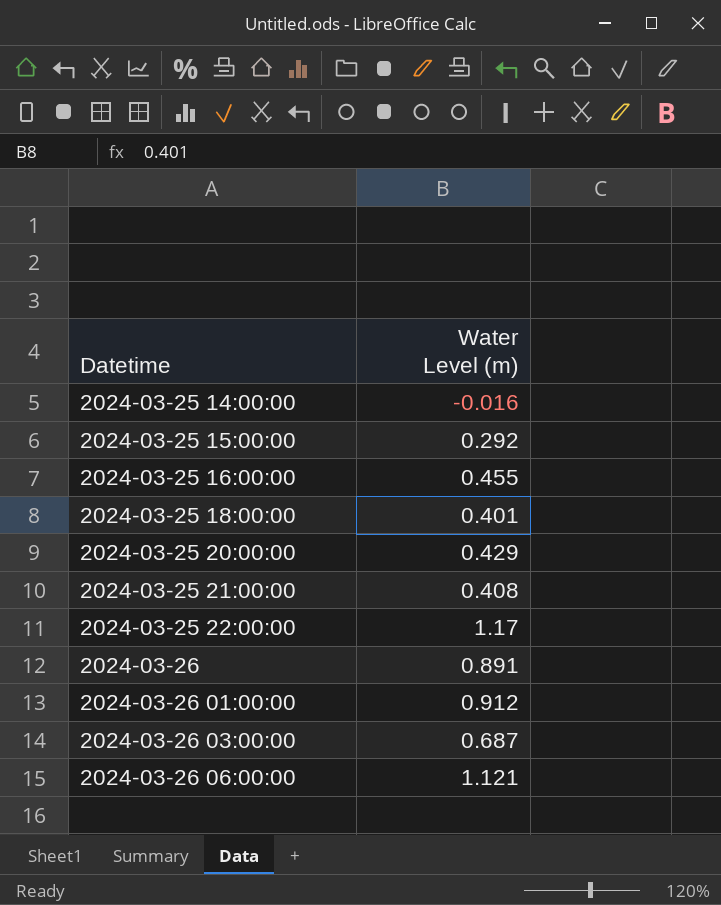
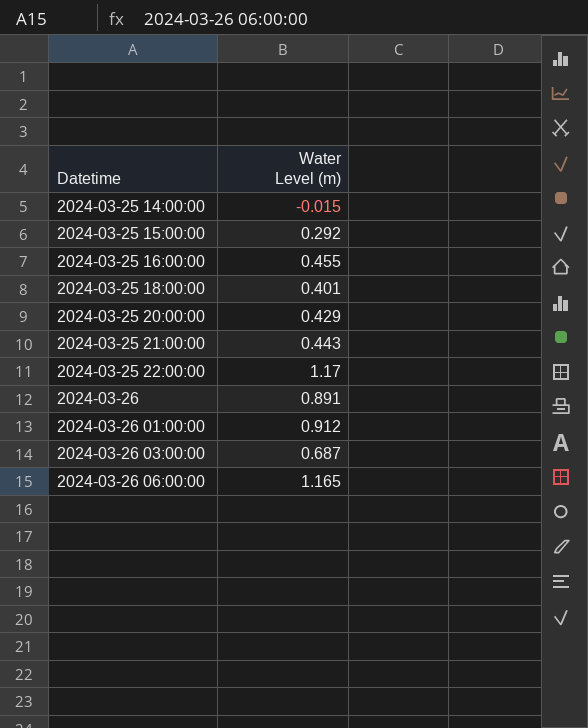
2024-03-25 14:00:00 | Water Level (m): -0.016 -> -0.015
2024-03-25 21:00:00 | Water Level (m): 0.408 -> 0.443
2024-03-26 06:00:00 | Water Level (m): 1.121 -> 1.165

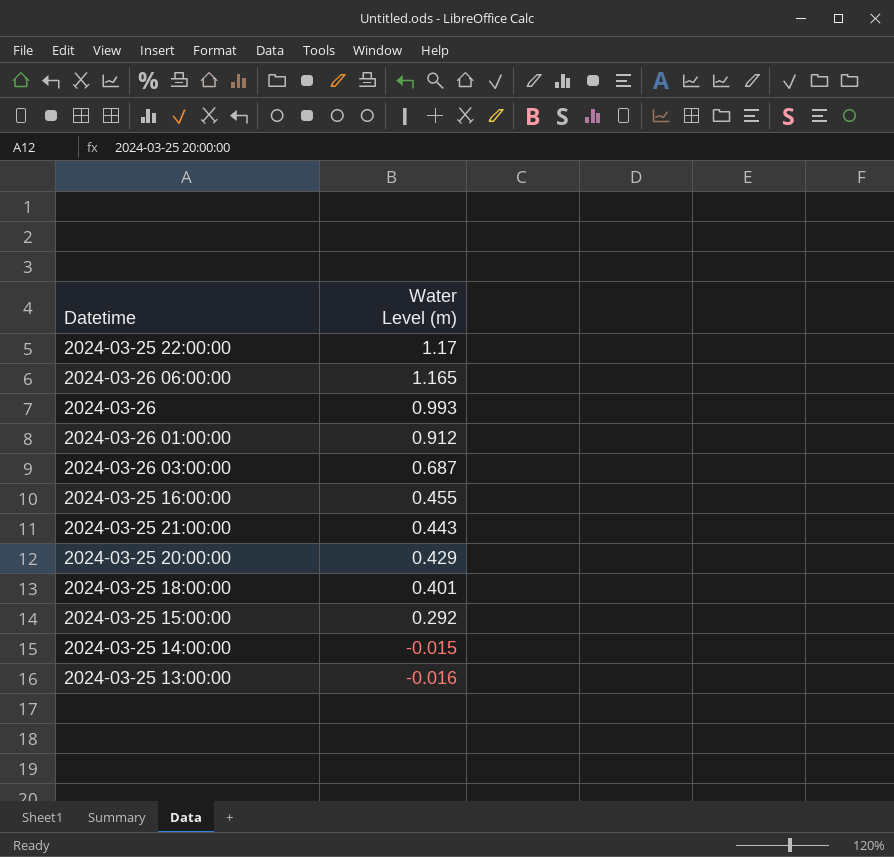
row order: Datetime ascending -> Water Level (m) descending
2024-03-26 | Water Level (m): 0.891 -> 0.993
row 2024-03-25 13:00:00: none -> -0.016

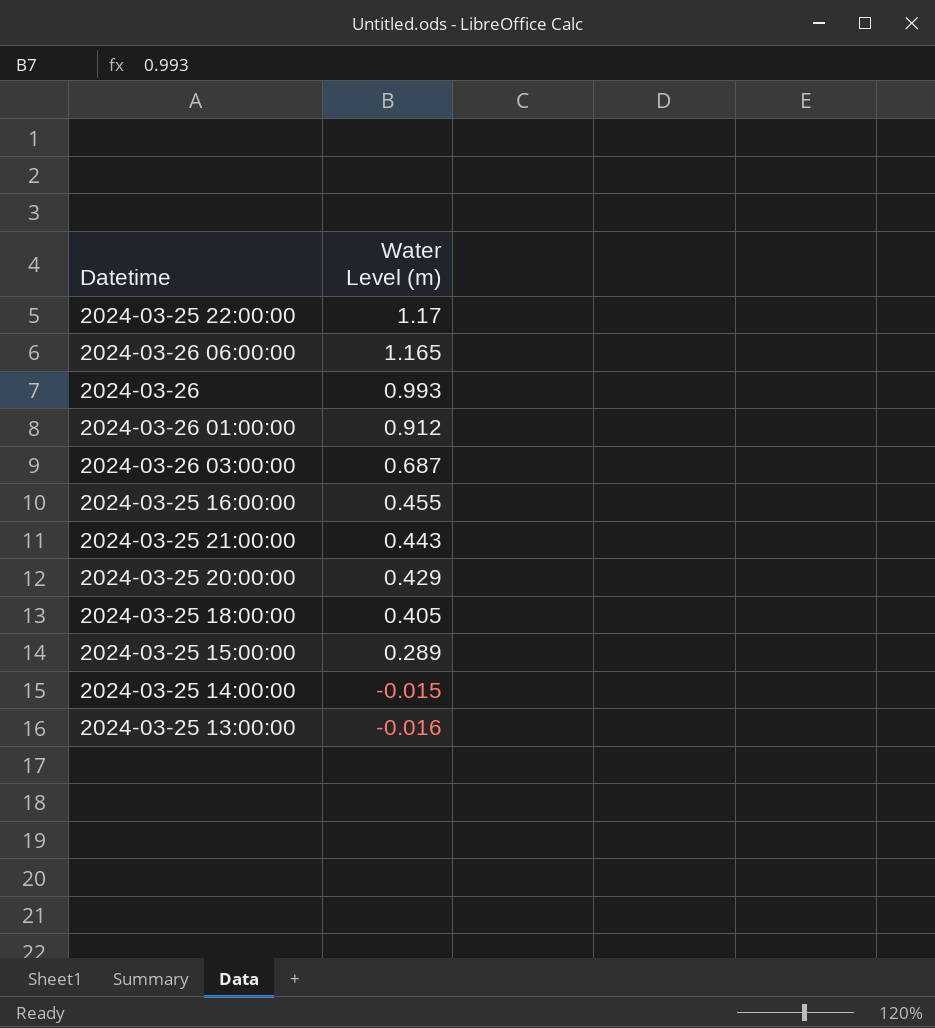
2024-03-25 18:00:00 | Water Level (m): 0.401 -> 0.405
2024-03-25 15:00:00 | Water Level (m): 0.292 -> 0.289

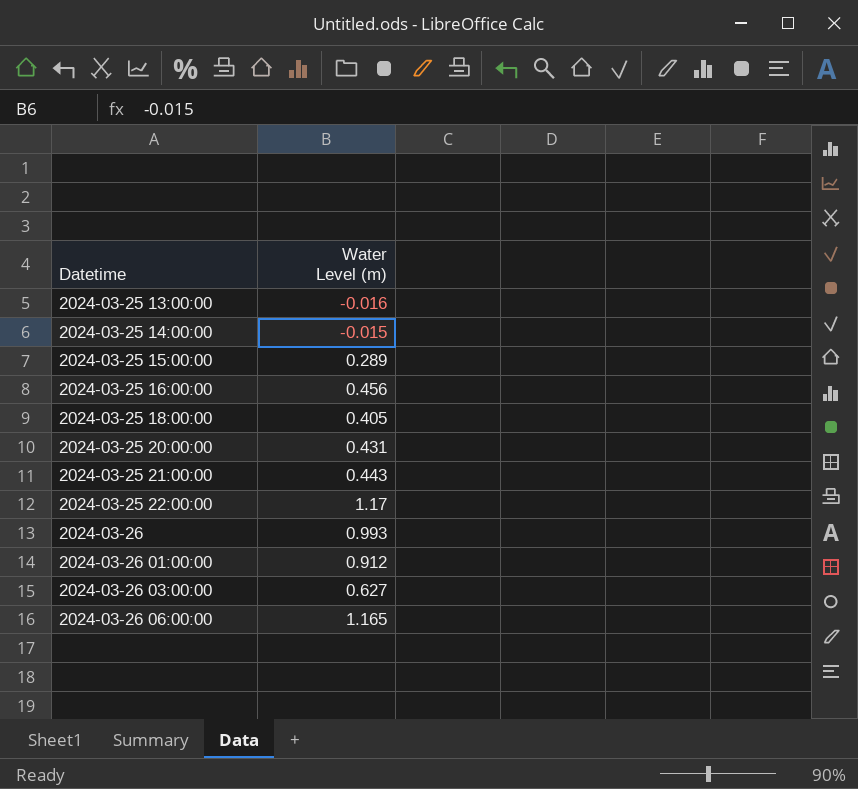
row order: Water Level (m) descending -> Datetime ascending
2024-03-25 16:00:00 | Water Level (m): 0.455 -> 0.456
2024-03-25 20:00:00 | Water Level (m): 0.429 -> 0.431
2024-03-26 03:00:00 | Water Level (m): 0.687 -> 0.627

